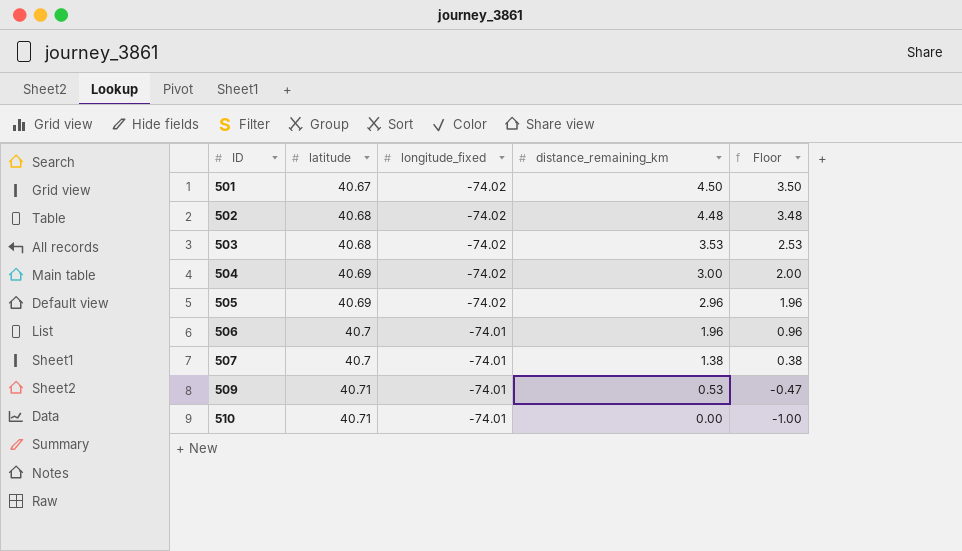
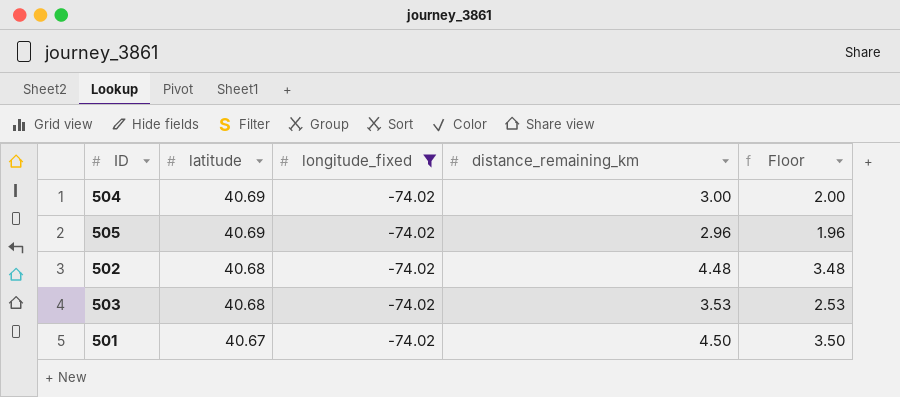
filter: none -> longitude_fixed = -74.02
row order: ID ascending -> latitude descending

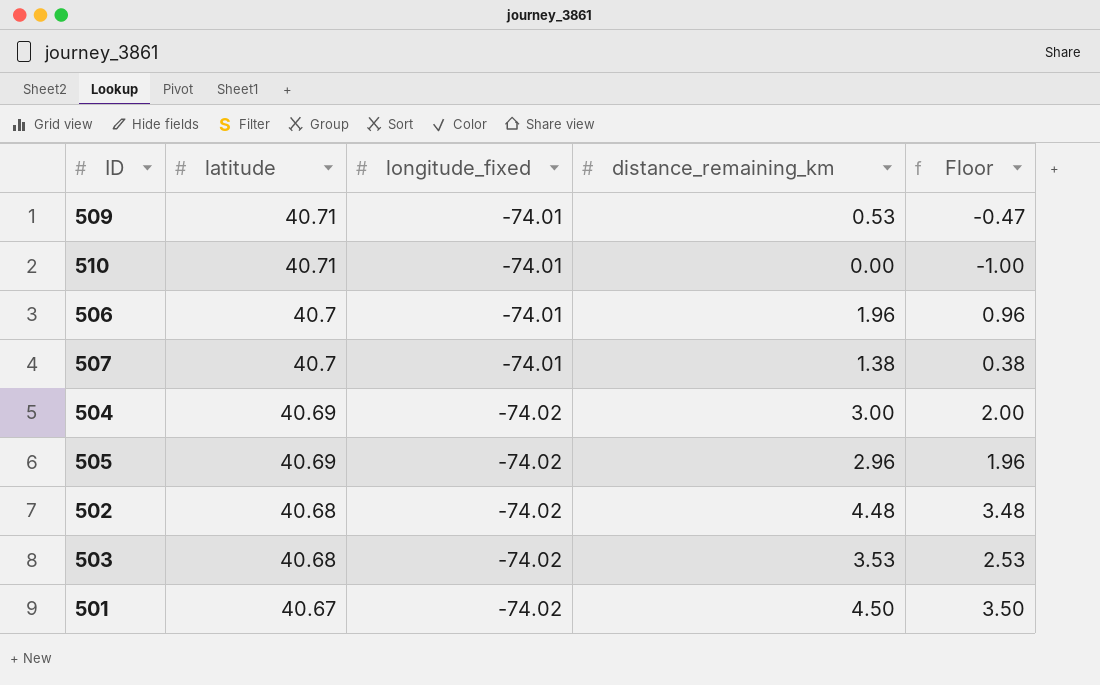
filter: longitude_fixed = -74.02 -> none

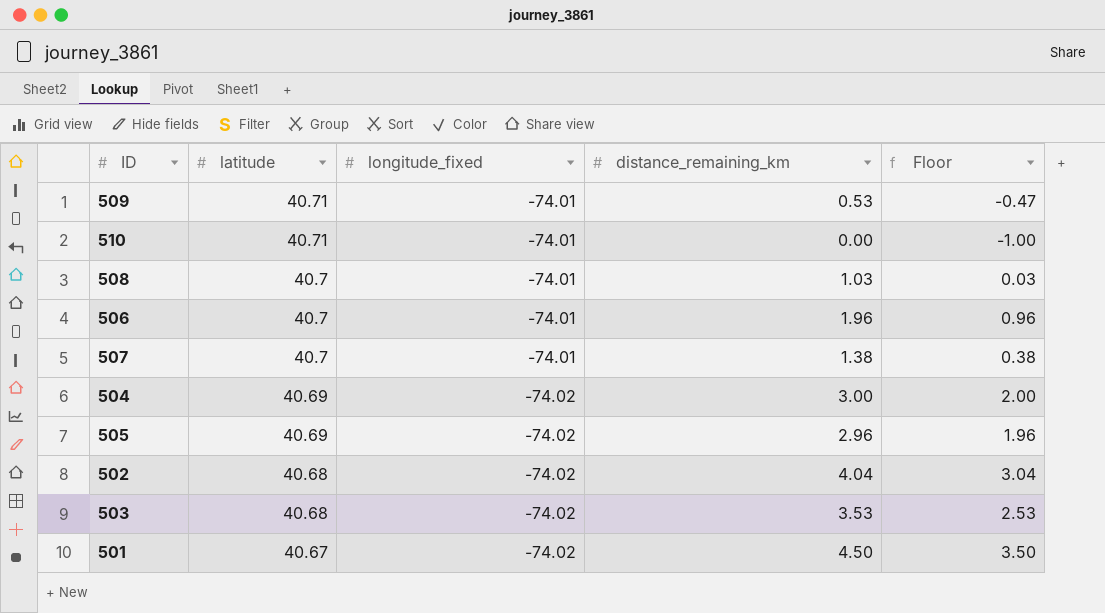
row 508: none -> 40.7 | -74.01 | 1.03 | 0.03
502 | distance_remaining_km: 4.48 -> 4.04
502 | Floor: 3.48 -> 3.04

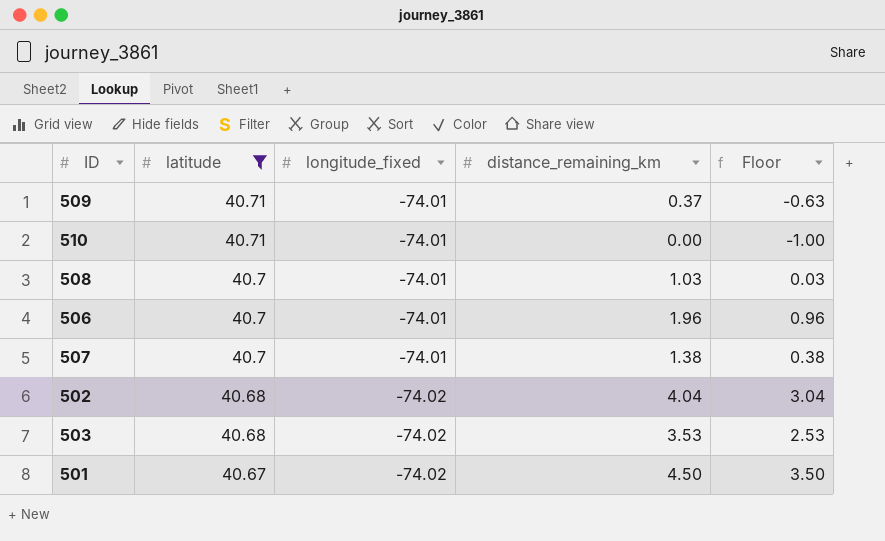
filter: none -> latitude != 40.69
509 | distance_remaining_km: 0.53 -> 0.37
509 | Floor: -0.47 -> -0.63

